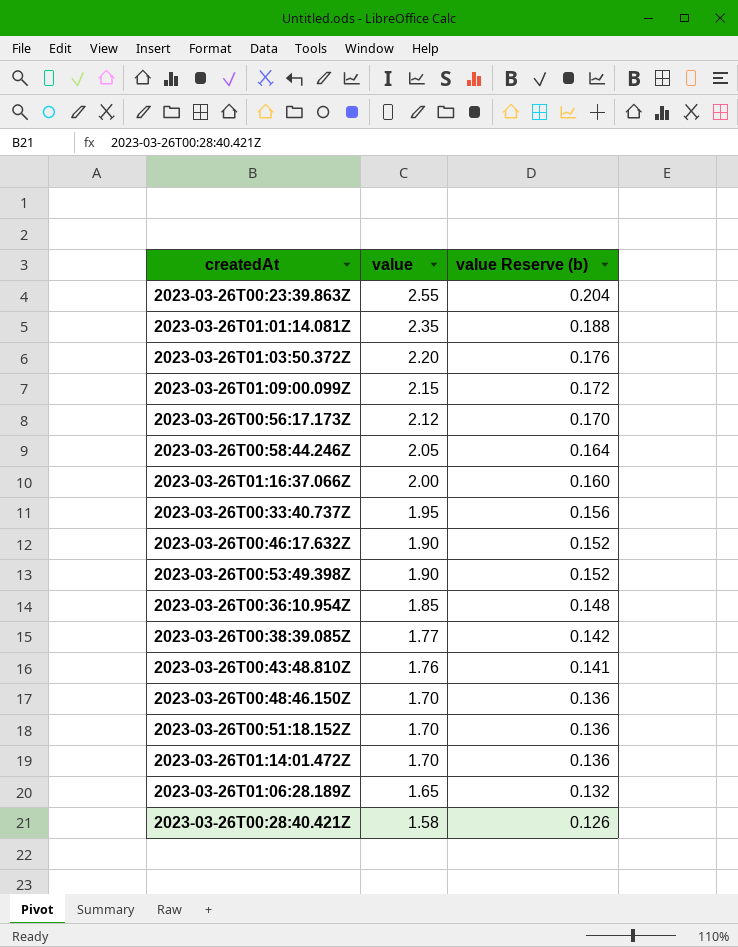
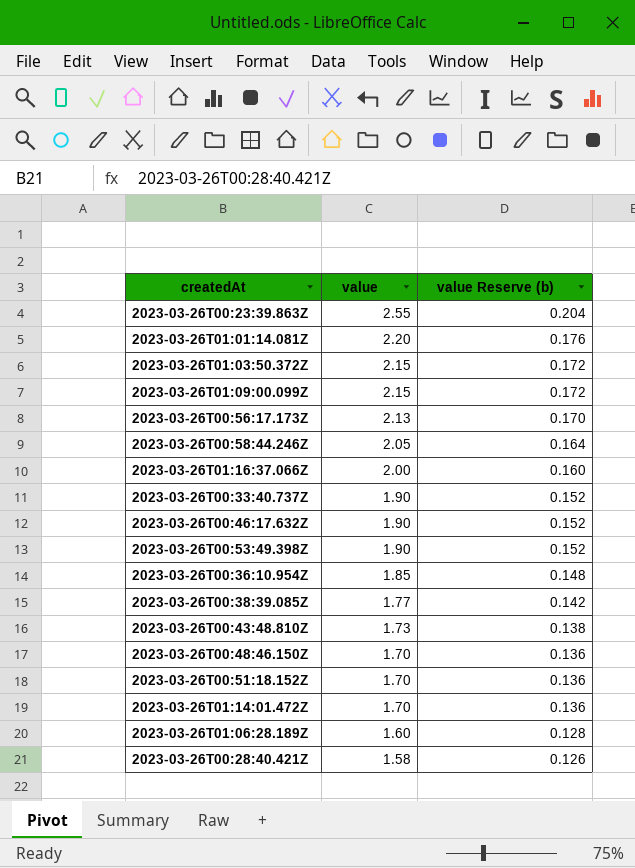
2023-03-26T01:01:14.081Z | value: 2.35 -> 2.20
2023-03-26T01:01:14.081Z | value Reserve (b): 0.188 -> 0.176
2023-03-26T01:03:50.372Z | value: 2.20 -> 2.15
2023-03-26T01:03:50.372Z | value Reserve (b): 0.176 -> 0.172
2023-03-26T00:56:17.173Z | value: 2.12 -> 2.13
2023-03-26T00:33:40.737Z | value: 1.95 -> 1.90
2023-03-26T00:33:40.737Z | value Reserve (b): 0.156 -> 0.152
2023-03-26T00:43:48.810Z | value: 1.76 -> 1.73
2023-03-26T00:43:48.810Z | value Reserve (b): 0.141 -> 0.138
2023-03-26T01:06:28.189Z | value: 1.65 -> 1.60
2023-03-26T01:06:28.189Z | value Reserve (b): 0.132 -> 0.128

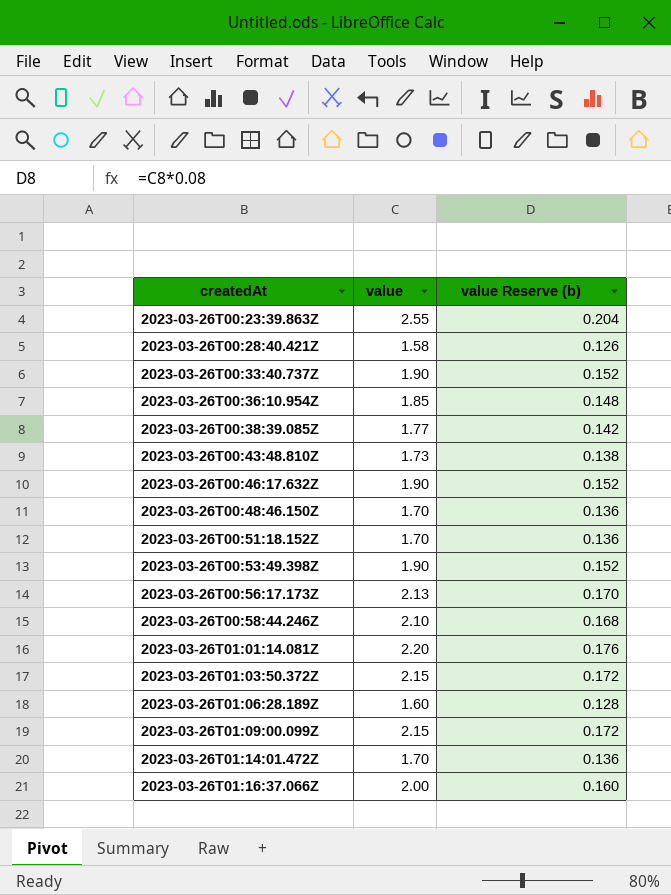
row order: value descending -> createdAt ascending
2023-03-26T00:58:44.246Z | value: 2.05 -> 2.10
2023-03-26T00:58:44.246Z | value Reserve (b): 0.164 -> 0.168

